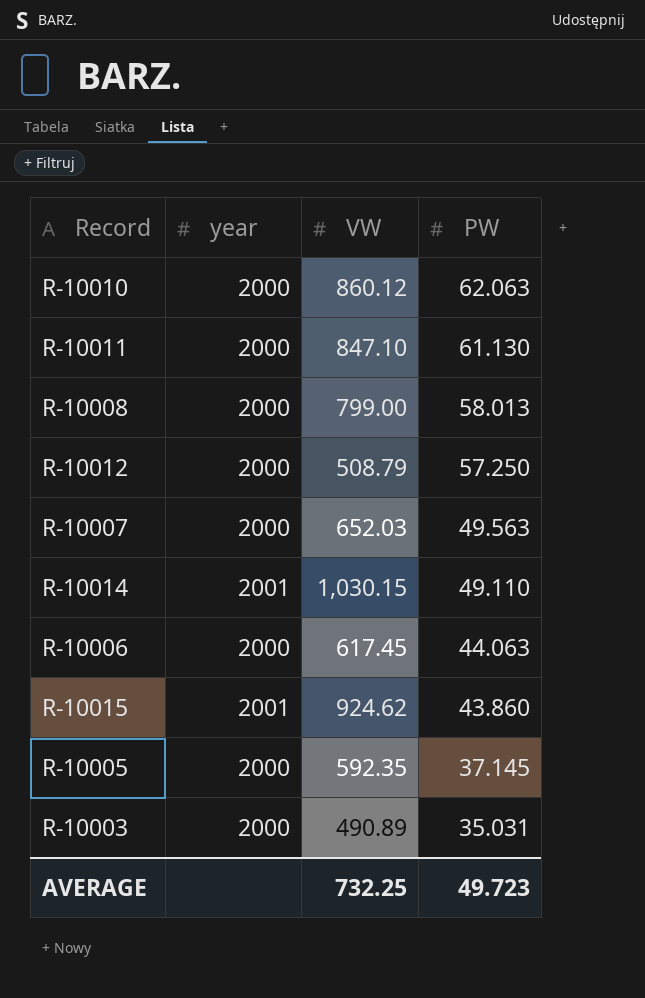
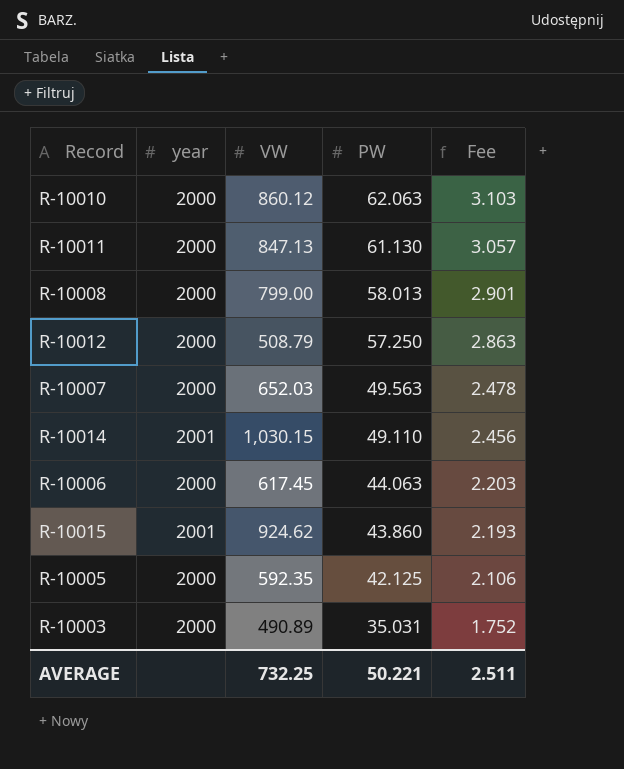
column Fee | formula: none -> [PW] * 0.05
R-10011 | VW: 847.10 -> 847.13
R-10005 | PW: 37.145 -> 42.125
AVERAGE | PW: 49.723 -> 50.221

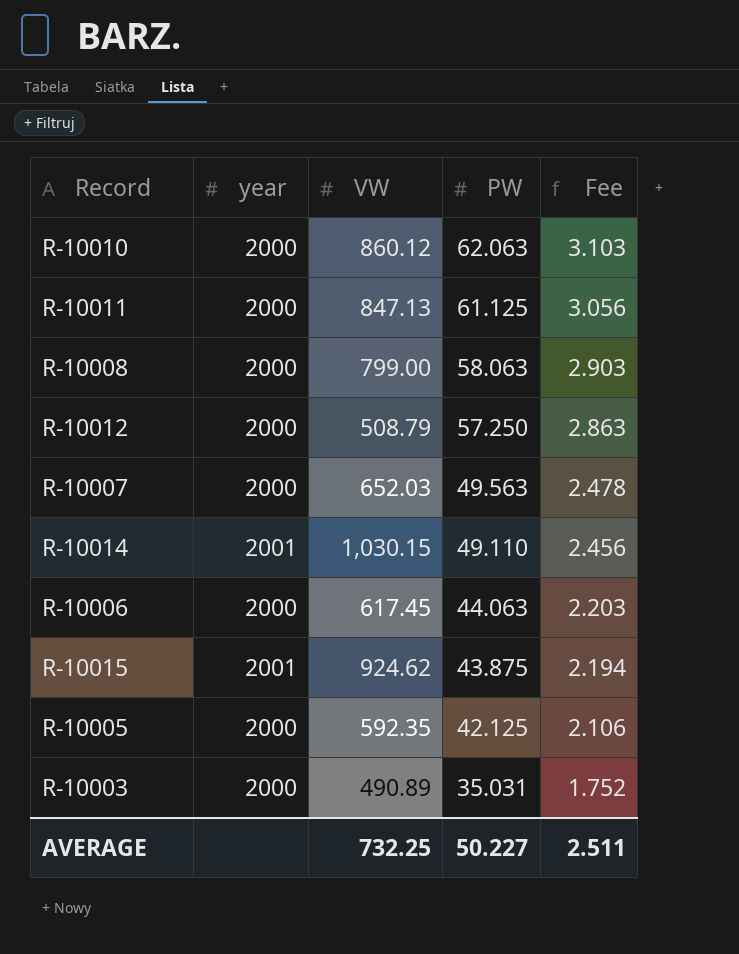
R-10011 | PW: 61.130 -> 61.125
R-10011 | Fee: 3.057 -> 3.056
R-10008 | PW: 58.013 -> 58.063
R-10008 | Fee: 2.901 -> 2.903
R-10015 | PW: 43.860 -> 43.875
R-10015 | Fee: 2.193 -> 2.194
AVERAGE | PW: 50.221 -> 50.227

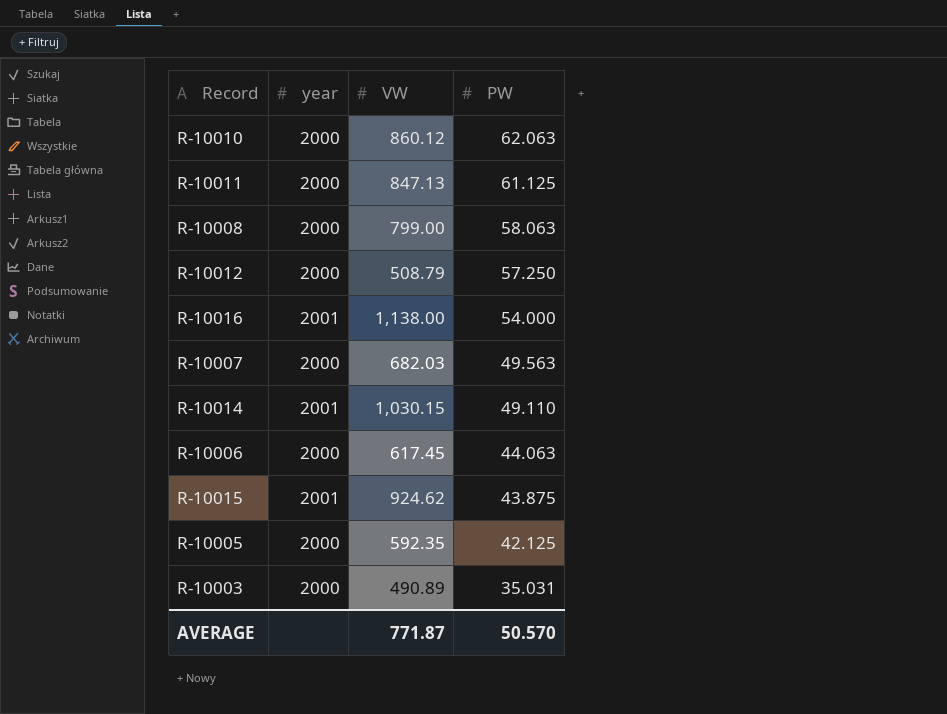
column Fee | formula: [PW] * 0.05 -> none
row R-10016: none -> 2001 | 1,138.00 | 54.000
R-10007 | VW: 652.03 -> 682.03
AVERAGE | VW: 732.25 -> 771.87
AVERAGE | PW: 50.227 -> 50.570

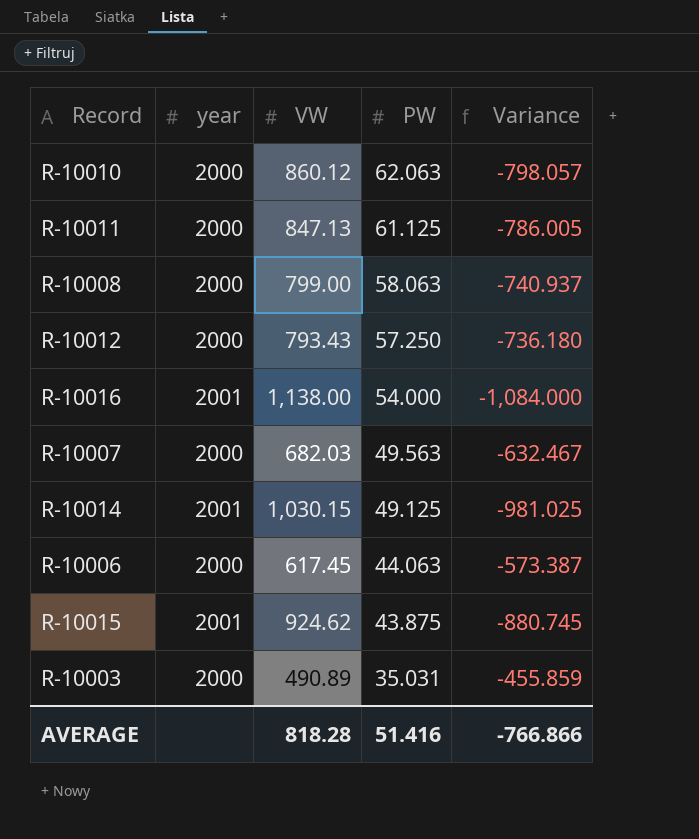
column Variance | formula: none -> [PW] - [VW]
row R-10005: 2000 | 592.35 | 42.125 -> none
R-10012 | VW: 508.79 -> 793.43
R-10014 | PW: 49.110 -> 49.125
AVERAGE | VW: 771.87 -> 818.28
AVERAGE | PW: 50.570 -> 51.416

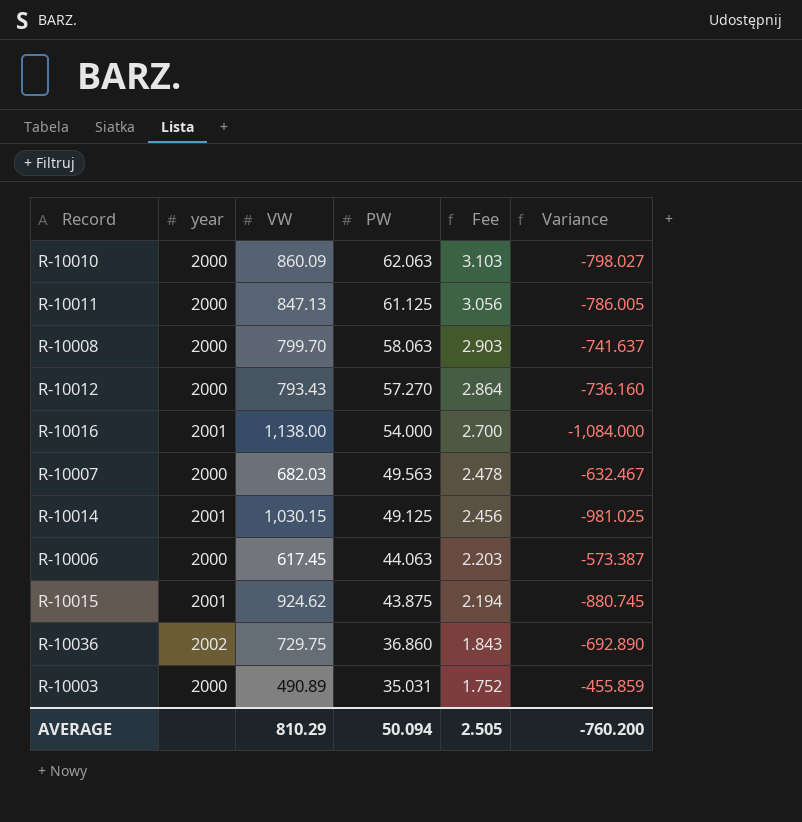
column Fee | formula: none -> [PW] * 0.05
R-10010 | VW: 860.12 -> 860.09
R-10010 | Variance: -798.057 -> -798.027
R-10008 | VW: 799.00 -> 799.70
R-10008 | Variance: -740.937 -> -741.637
R-10012 | PW: 57.250 -> 57.270
R-10012 | Variance: -736.180 -> -736.160
row R-10036: none -> 2002 | 729.75 | 36.860 | 1.843 | -692.890
AVERAGE | VW: 818.28 -> 810.29
AVERAGE | PW: 51.416 -> 50.094
AVERAGE | Variance: -766.866 -> -760.200

